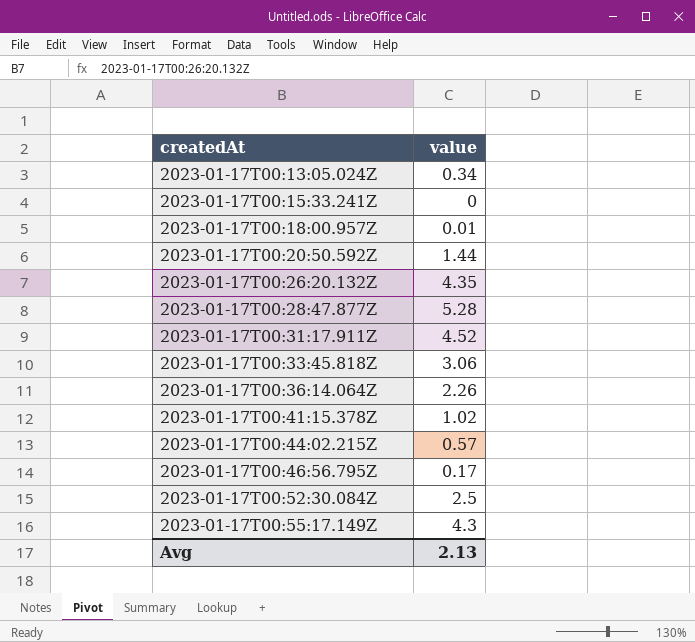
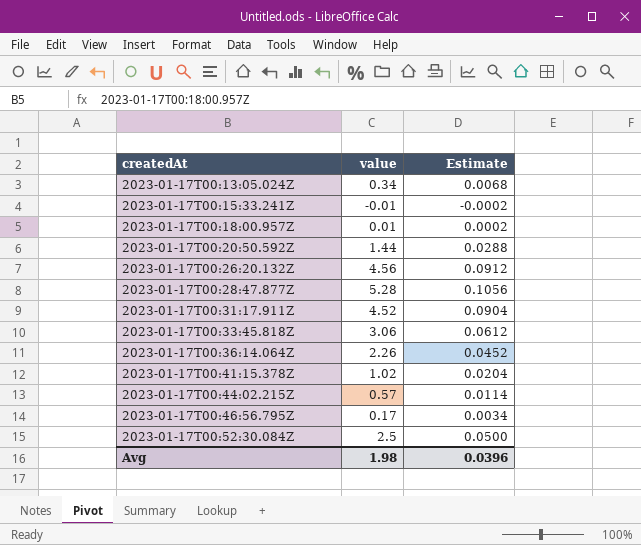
column Estimate | formula: none -> [value] * 0.02
row 2023-01-17T00:55:17.149Z: 4.3 -> none
2023-01-17T00:15:33.241Z | value: 0 -> -0.01
2023-01-17T00:26:20.132Z | value: 4.35 -> 4.56
Avg | value: 2.13 -> 1.98

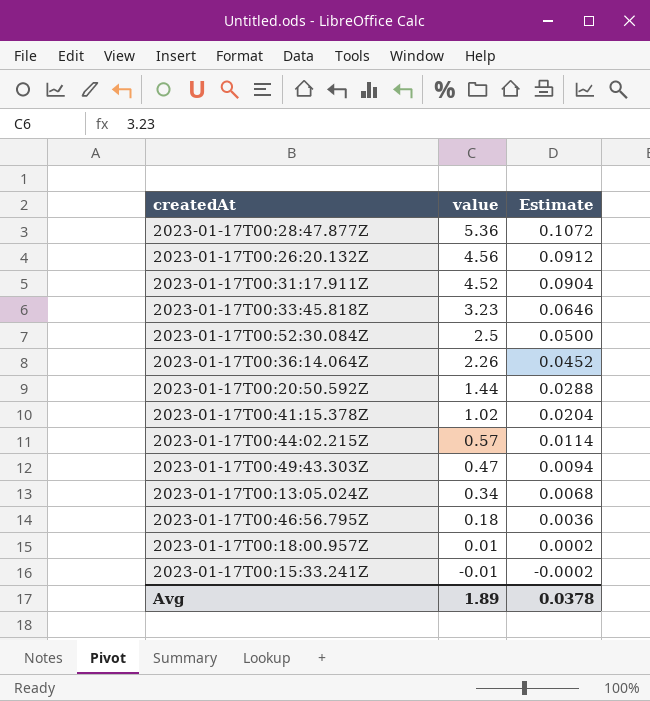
row order: createdAt ascending -> value descending
2023-01-17T00:28:47.877Z | value: 5.28 -> 5.36
2023-01-17T00:28:47.877Z | Estimate: 0.1056 -> 0.1072
2023-01-17T00:33:45.818Z | value: 3.06 -> 3.23
2023-01-17T00:33:45.818Z | Estimate: 0.0612 -> 0.0646
row 2023-01-17T00:49:43.303Z: none -> 0.47 | 0.0094
2023-01-17T00:46:56.795Z | value: 0.17 -> 0.18
2023-01-17T00:46:56.795Z | Estimate: 0.0034 -> 0.0036
Avg | value: 1.98 -> 1.89
Avg | Estimate: 0.0396 -> 0.0378

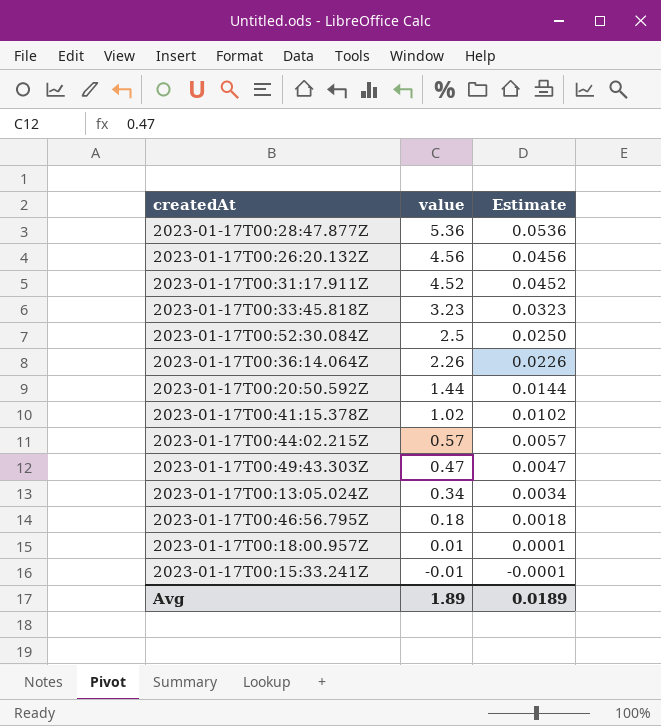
column Estimate | formula: [value] * 0.02 -> [value] * 0.01
Avg | Estimate: 0.0378 -> 0.0189

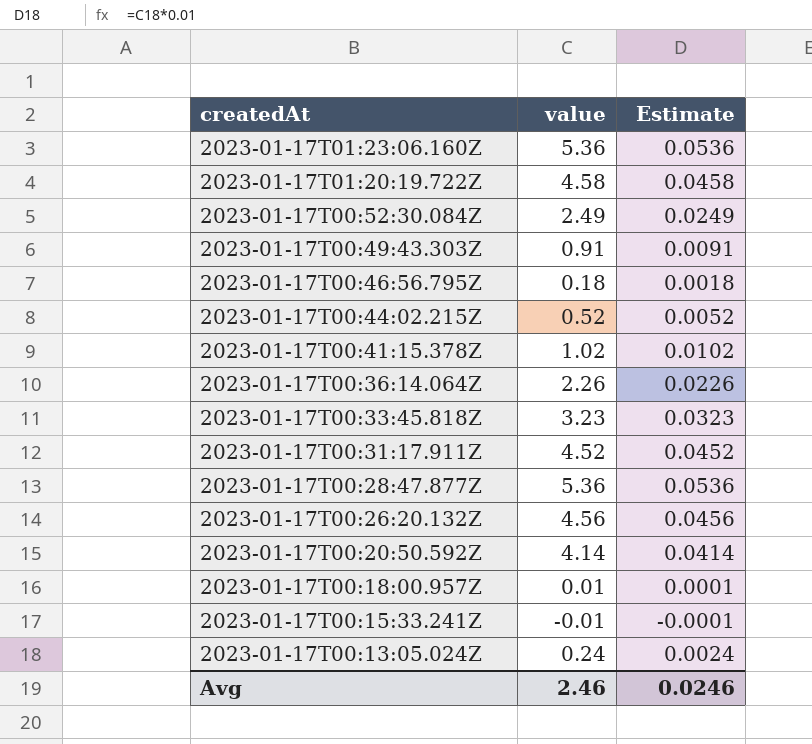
row order: value descending -> createdAt descending
row 2023-01-17T01:23:06.160Z: none -> 5.36 | 0.0536
row 2023-01-17T01:20:19.722Z: none -> 4.58 | 0.0458
2023-01-17T00:52:30.084Z | value: 2.5 -> 2.49
2023-01-17T00:52:30.084Z | Estimate: 0.0250 -> 0.0249
2023-01-17T00:49:43.303Z | value: 0.47 -> 0.91
2023-01-17T00:49:43.303Z | Estimate: 0.0047 -> 0.0091
2023-01-17T00:44:02.215Z | value: 0.57 -> 0.52
2023-01-17T00:44:02.215Z | Estimate: 0.0057 -> 0.0052
2023-01-17T00:20:50.592Z | value: 1.44 -> 4.14
2023-01-17T00:20:50.592Z | Estimate: 0.0144 -> 0.0414
2023-01-17T00:13:05.024Z | value: 0.34 -> 0.24
2023-01-17T00:13:05.024Z | Estimate: 0.0034 -> 0.0024
Avg | value: 1.89 -> 2.46
Avg | Estimate: 0.0189 -> 0.0246

